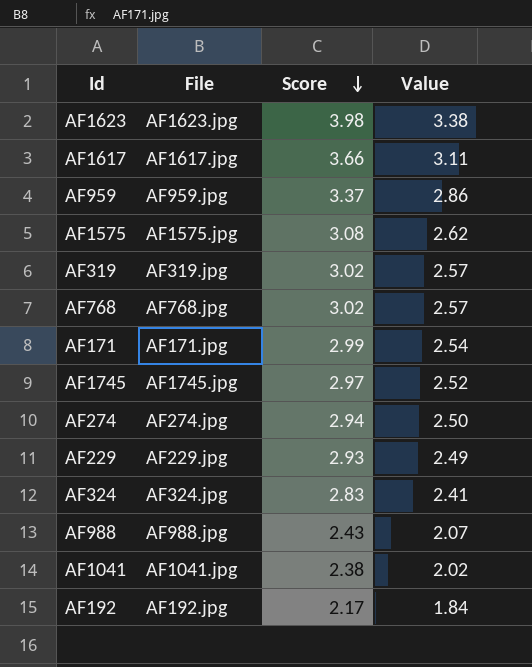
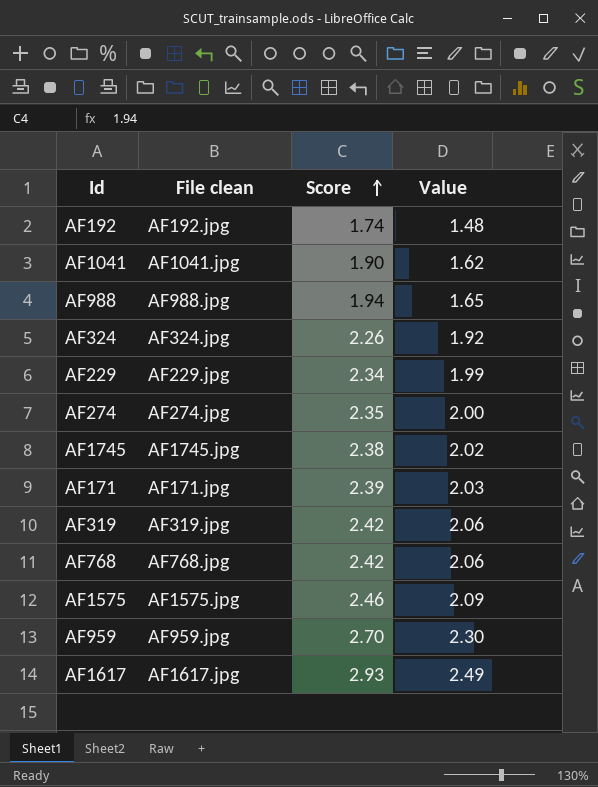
row order: Score descending -> Score ascending
column name: File -> File clean
row AF1623: AF1623.jpg | 3.98 | 3.38 -> none
AF192 | Score: 2.17 -> 1.74
AF192 | Value: 1.84 -> 1.48
AF1041 | Score: 2.38 -> 1.90
AF1041 | Value: 2.02 -> 1.62
AF988 | Score: 2.43 -> 1.94
AF988 | Value: 2.07 -> 1.65
AF324 | Score: 2.83 -> 2.26
AF324 | Value: 2.41 -> 1.92
AF229 | Score: 2.93 -> 2.34
AF229 | Value: 2.49 -> 1.99
AF274 | Score: 2.94 -> 2.35
AF274 | Value: 2.50 -> 2.00
AF1745 | Score: 2.97 -> 2.38
AF1745 | Value: 2.52 -> 2.02
AF171 | Score: 2.99 -> 2.39
AF171 | Value: 2.54 -> 2.03
AF319 | Score: 3.02 -> 2.42
AF319 | Value: 2.57 -> 2.06
AF768 | Score: 3.02 -> 2.42
AF768 | Value: 2.57 -> 2.06
AF1575 | Score: 3.08 -> 2.46
AF1575 | Value: 2.62 -> 2.09
AF959 | Score: 3.37 -> 2.70
AF959 | Value: 2.86 -> 2.30
AF1617 | Score: 3.66 -> 2.93
AF1617 | Value: 3.11 -> 2.49

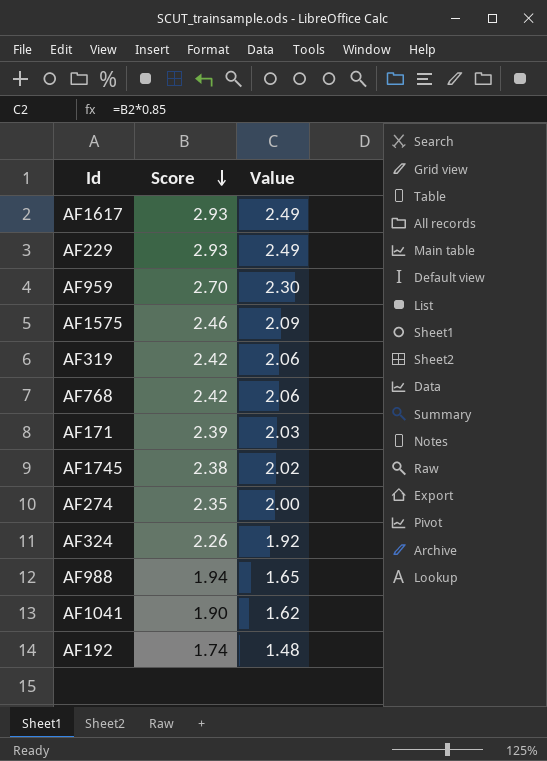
row order: Score ascending -> Score descending
column File clean | position: 2 -> none
AF229 | Score: 2.34 -> 2.93
AF229 | Value: 1.99 -> 2.49

